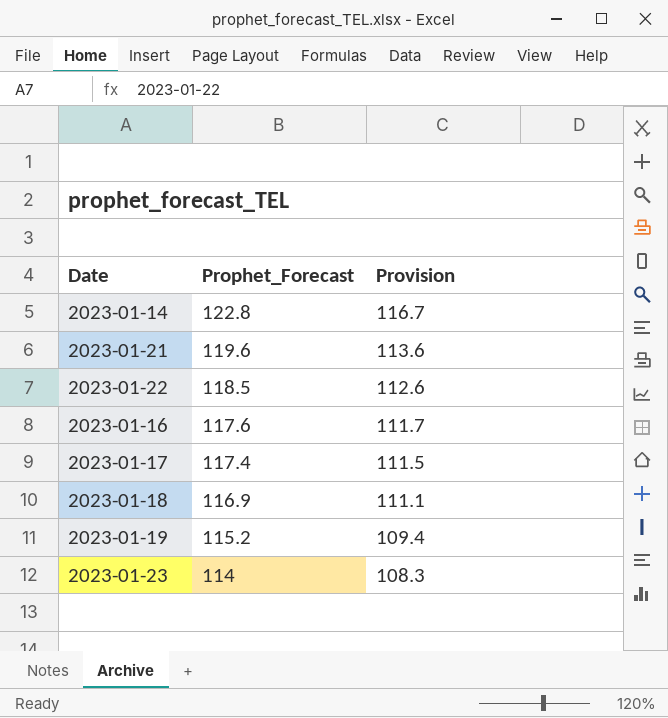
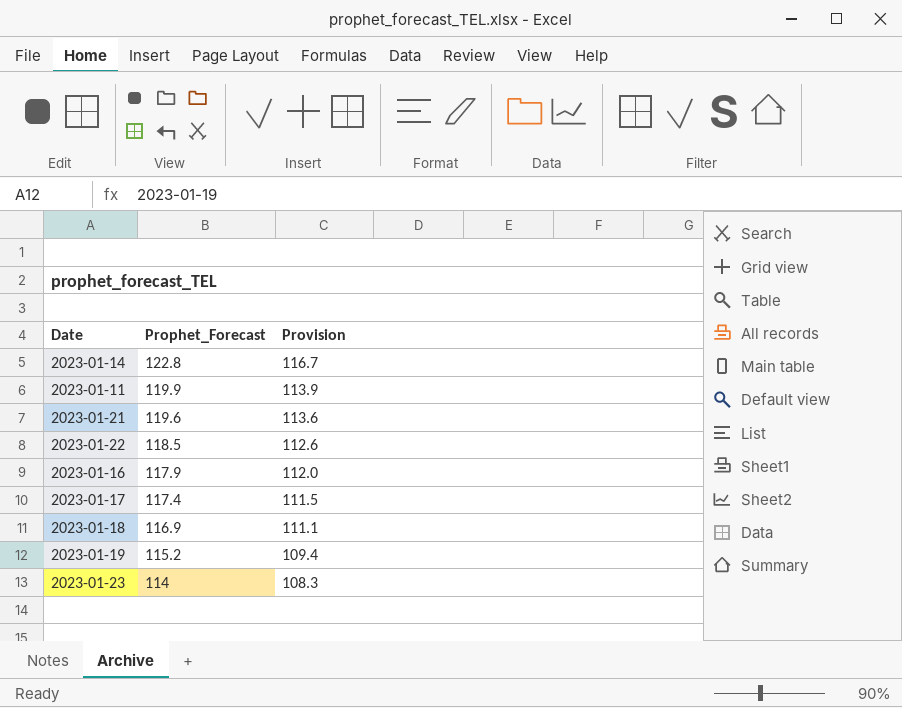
row 2023-01-11: none -> 119.9 | 113.9
2023-01-16 | Prophet_Forecast: 117.6 -> 117.9
2023-01-16 | Provision: 111.7 -> 112.0

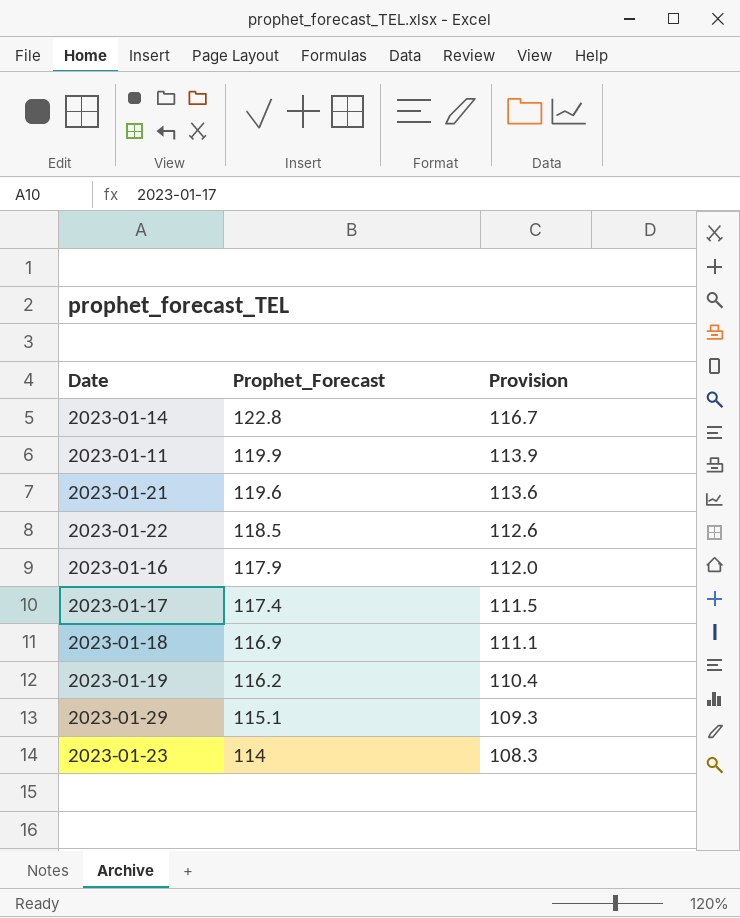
2023-01-19 | Prophet_Forecast: 115.2 -> 116.2
2023-01-19 | Provision: 109.4 -> 110.4
row 2023-01-29: none -> 115.1 | 109.3

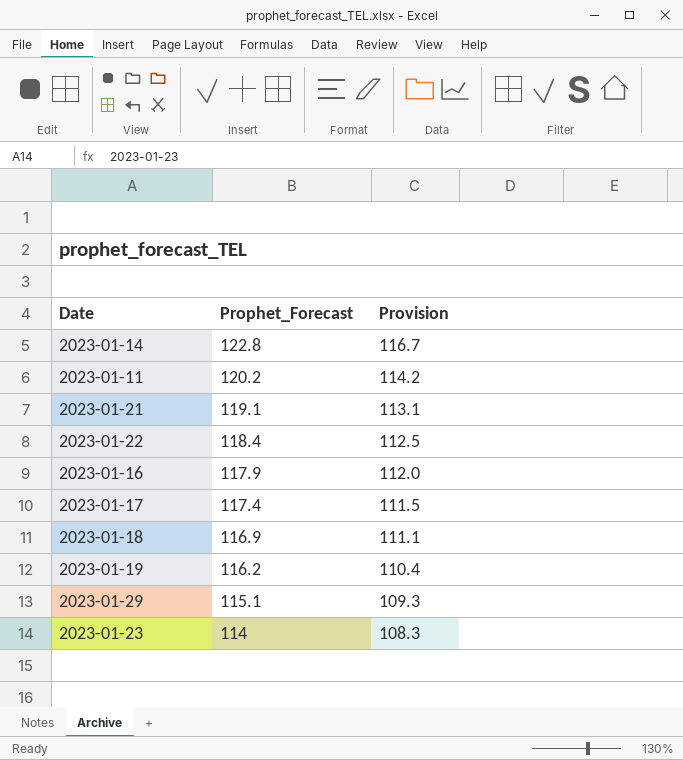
2023-01-11 | Prophet_Forecast: 119.9 -> 120.2
2023-01-11 | Provision: 113.9 -> 114.2
2023-01-21 | Prophet_Forecast: 119.6 -> 119.1
2023-01-21 | Provision: 113.6 -> 113.1
2023-01-22 | Prophet_Forecast: 118.5 -> 118.4
2023-01-22 | Provision: 112.6 -> 112.5

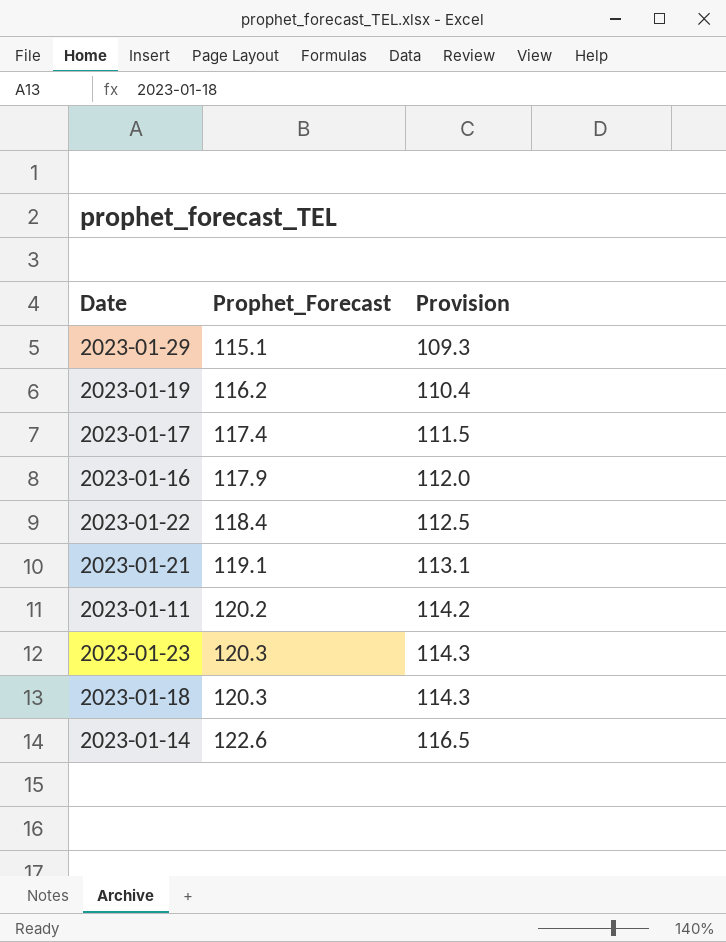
row order: Prophet_Forecast descending -> Prophet_Forecast ascending
2023-01-23 | Prophet_Forecast: 114 -> 120.3
2023-01-23 | Provision: 108.3 -> 114.3
2023-01-18 | Prophet_Forecast: 116.9 -> 120.3
2023-01-18 | Provision: 111.1 -> 114.3
2023-01-14 | Prophet_Forecast: 122.8 -> 122.6
2023-01-14 | Provision: 116.7 -> 116.5

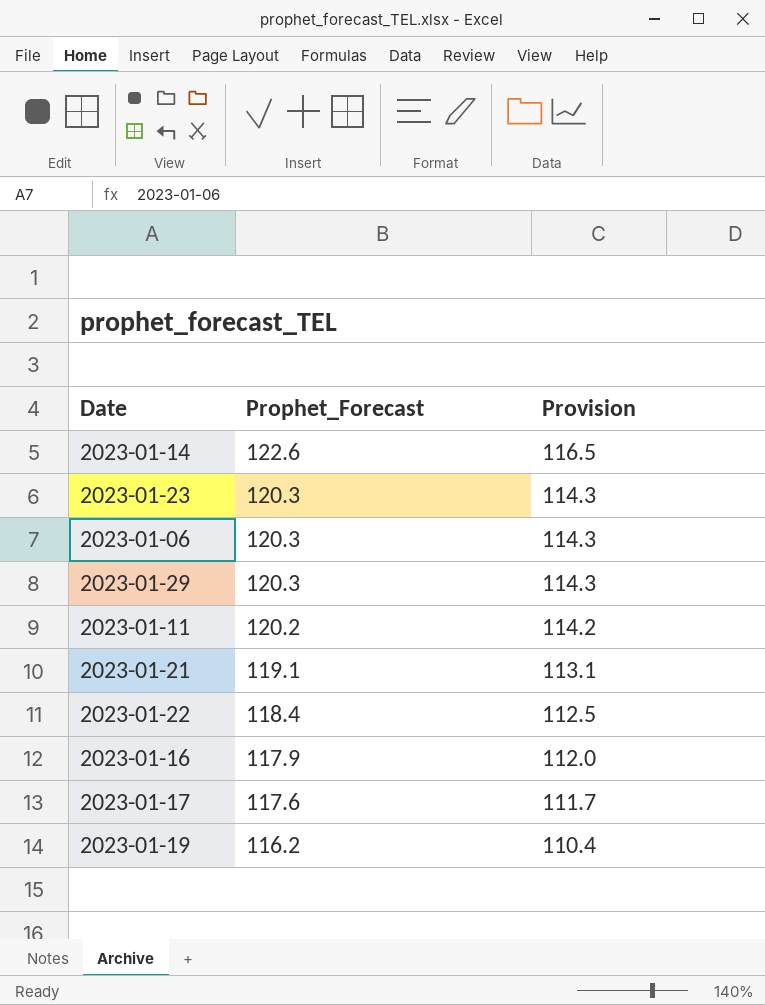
row order: Prophet_Forecast ascending -> Prophet_Forecast descending
row 2023-01-18: 120.3 | 114.3 -> none
row 2023-01-06: none -> 120.3 | 114.3
2023-01-29 | Prophet_Forecast: 115.1 -> 120.3
2023-01-29 | Provision: 109.3 -> 114.3
2023-01-17 | Prophet_Forecast: 117.4 -> 117.6
2023-01-17 | Provision: 111.5 -> 111.7

